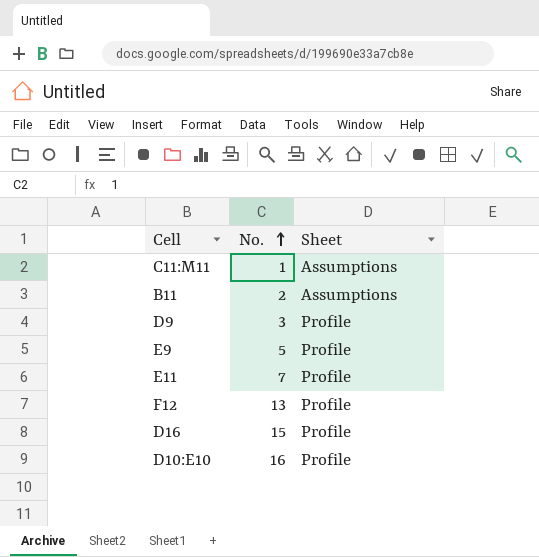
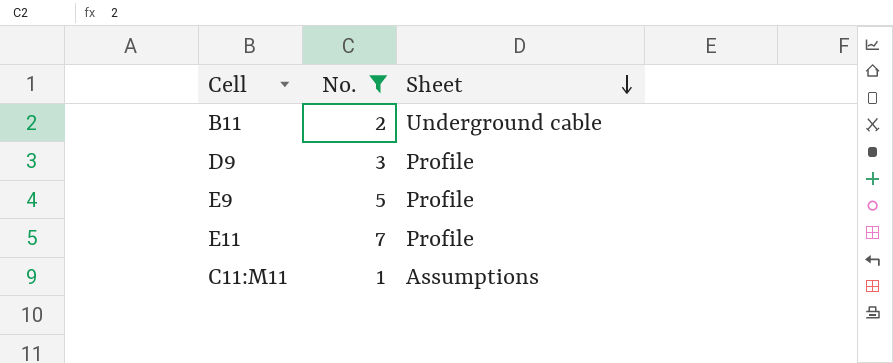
filter: none -> No. <= 7
row order: No. ascending -> Sheet descending
B11 | Sheet: Assumptions -> Underground cable

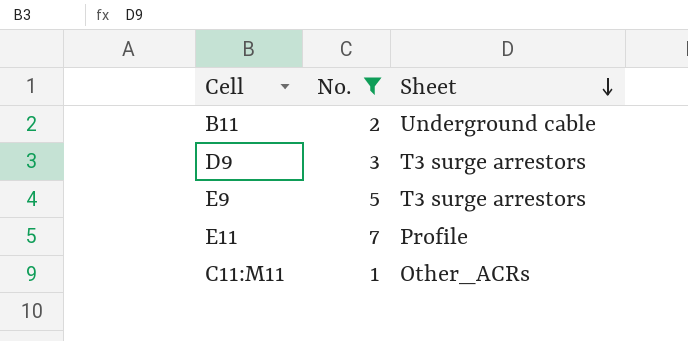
D9 | Sheet: Profile -> T3 surge arrestors
E9 | Sheet: Profile -> T3 surge arrestors
C11:M11 | Sheet: Assumptions -> Other_ACRs

